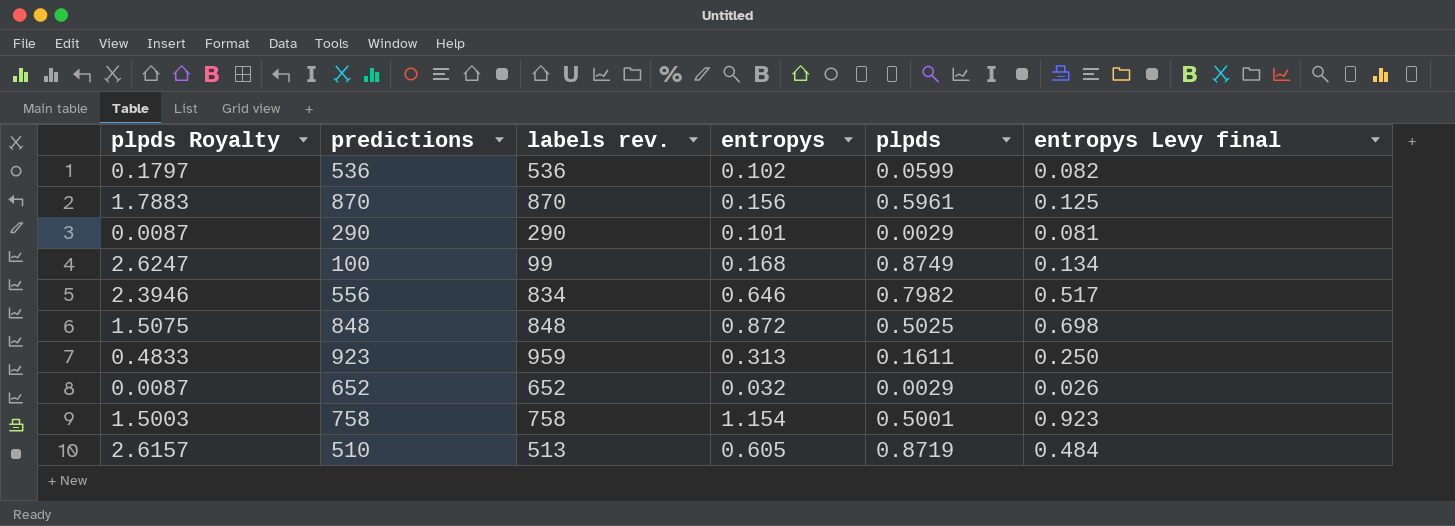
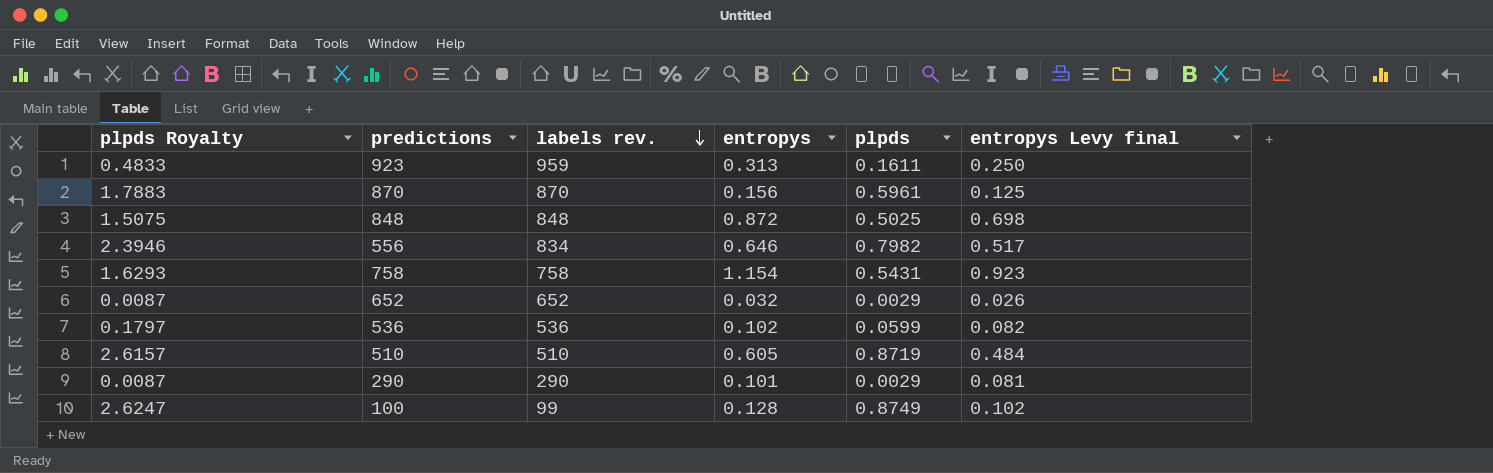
row order: none -> labels rev. descending
758 | plpds Royalty: 1.5003 -> 1.6293
758 | plpds: 0.5001 -> 0.5431
510 | labels rev.: 513 -> 510
100 | entropys: 0.168 -> 0.128
100 | entropys Levy final: 0.134 -> 0.102

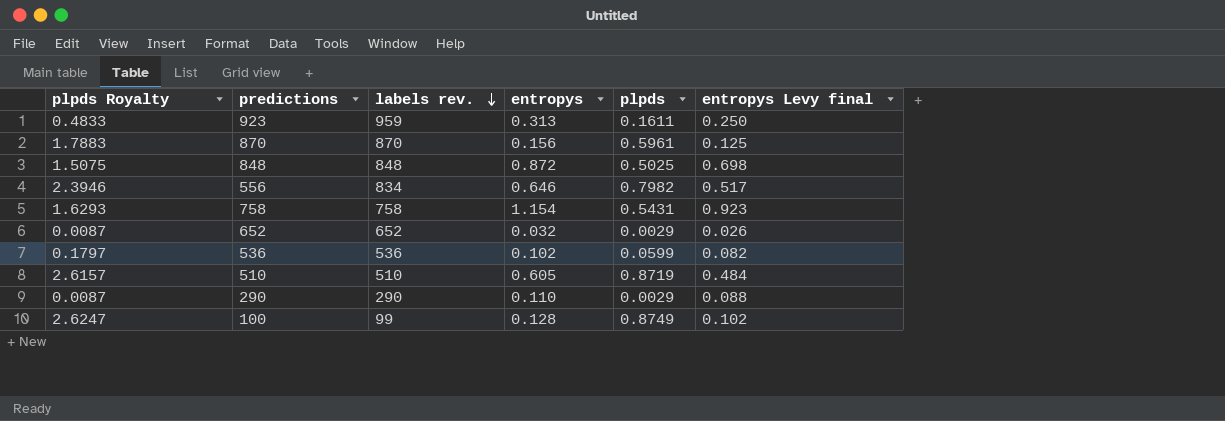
290 | entropys: 0.101 -> 0.110
290 | entropys Levy final: 0.081 -> 0.088

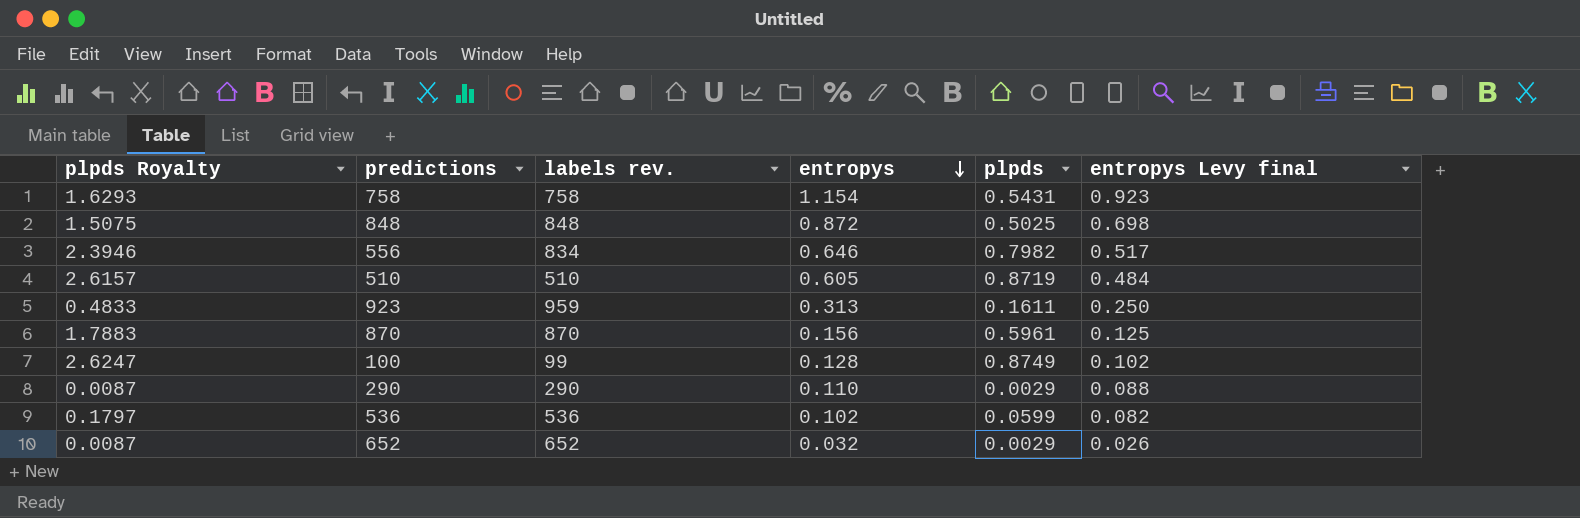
row order: labels rev. descending -> entropys descending

